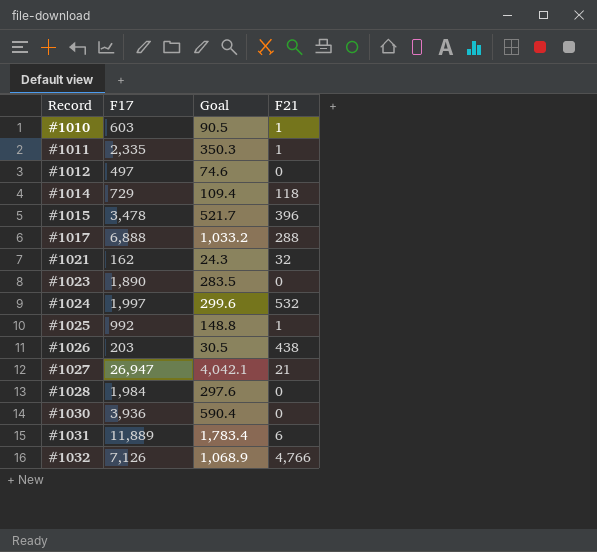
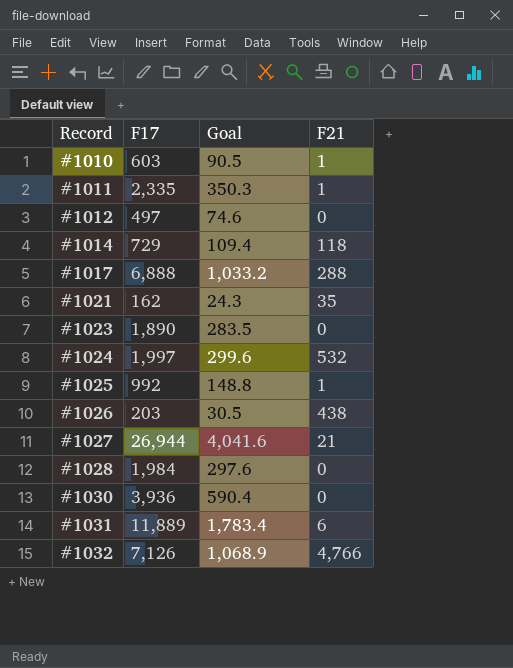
row #1015: 3,478 | 521.7 | 396 -> none
#1021 | F21: 32 -> 35
#1027 | F17: 26,947 -> 26,944
#1027 | Goal: 4,042.1 -> 4,041.6

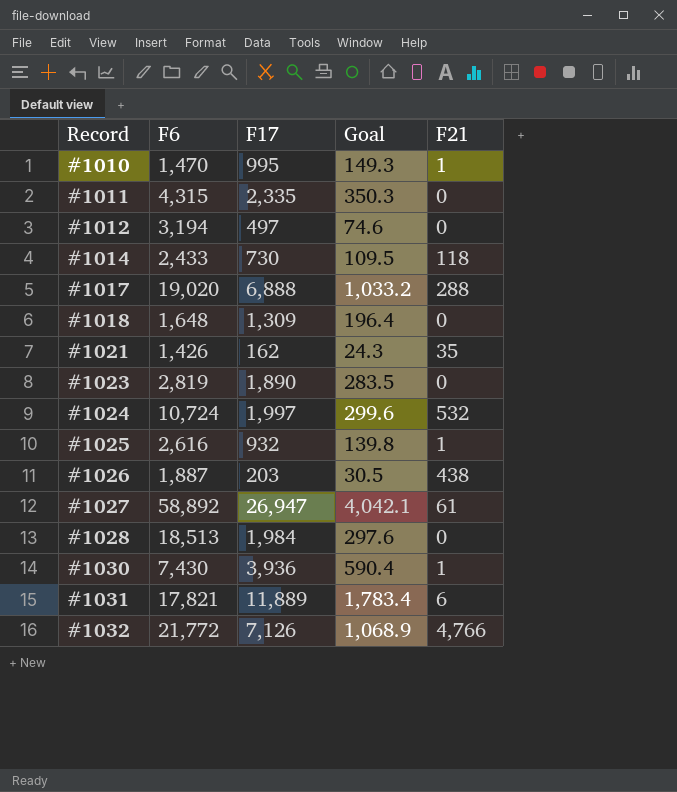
column F6 | position: none -> 2
#1010 | F17: 603 -> 995
#1010 | Goal: 90.5 -> 149.3
#1011 | F21: 1 -> 0
#1014 | F17: 729 -> 730
#1014 | Goal: 109.4 -> 109.5
row #1018: none -> 1,648 | 1,309 | 196.4 | 0
#1025 | F17: 992 -> 932
#1025 | Goal: 148.8 -> 139.8
#1027 | F17: 26,944 -> 26,947
#1027 | Goal: 4,041.6 -> 4,042.1
#1027 | F21: 21 -> 61
#1030 | F21: 0 -> 1

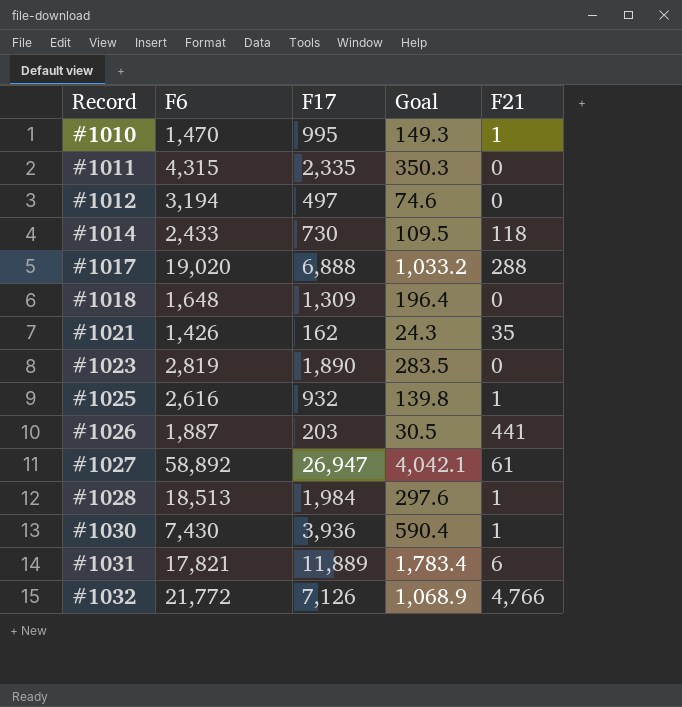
row #1024: 10,724 | 1,997 | 299.6 | 532 -> none
#1026 | F21: 438 -> 441
#1028 | F21: 0 -> 1

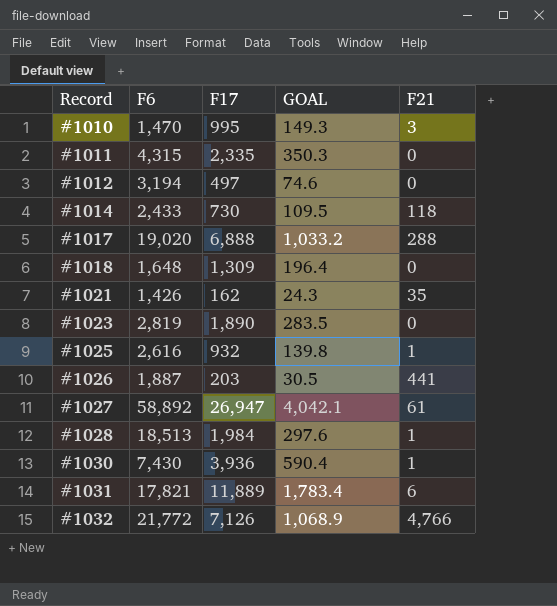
column name: Goal -> GOAL
#1010 | F21: 1 -> 3

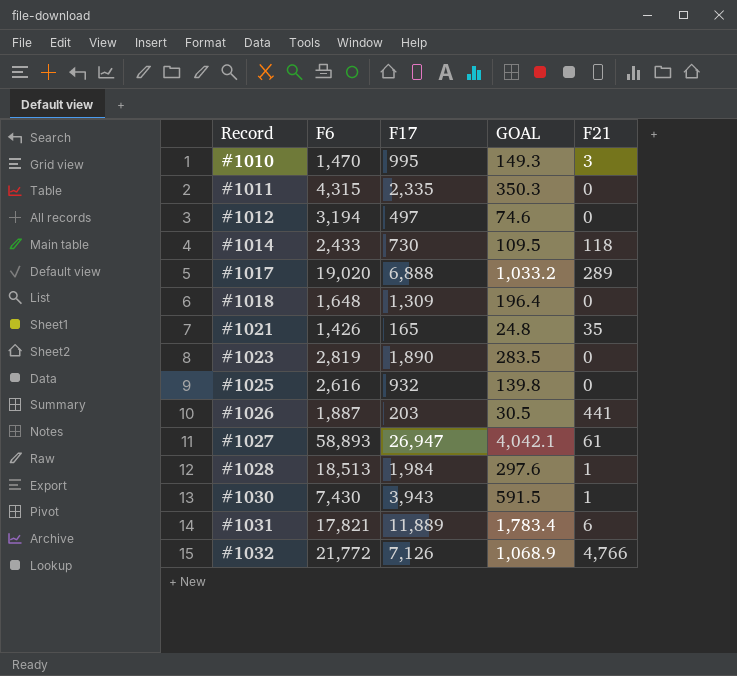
#1017 | F21: 288 -> 289
#1021 | F17: 162 -> 165
#1021 | GOAL: 24.3 -> 24.8
#1025 | F21: 1 -> 0
#1027 | F6: 58,892 -> 58,893
#1030 | F17: 3,936 -> 3,943
#1030 | GOAL: 590.4 -> 591.5

